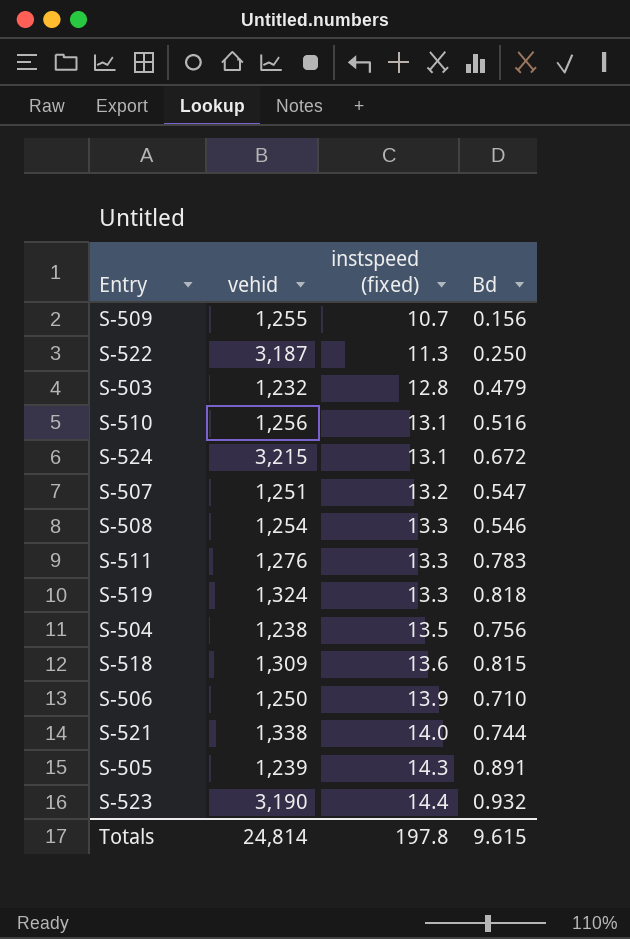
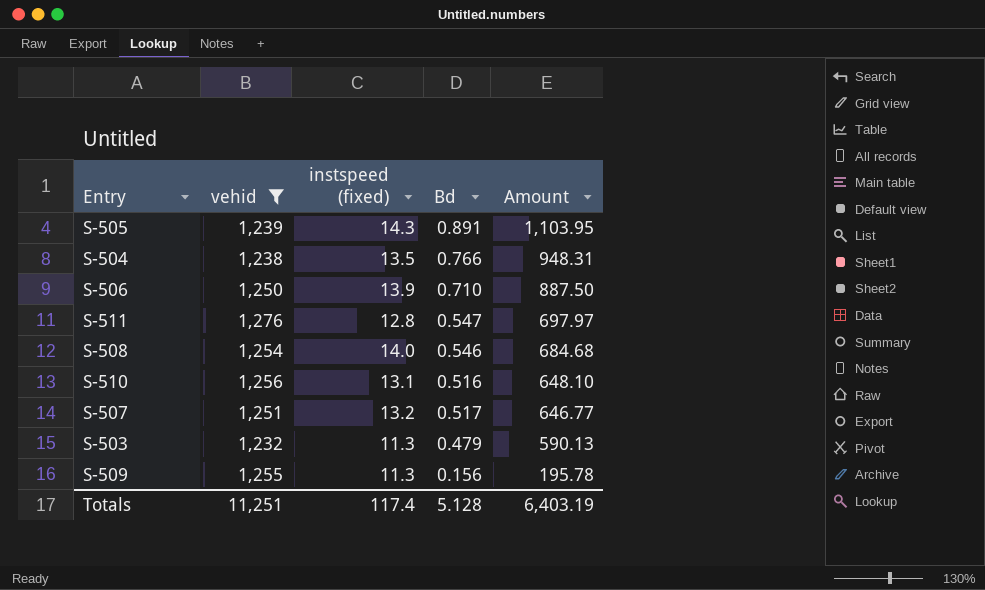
filter: none -> vehid <= 1,276
row order: instspeed (fixed) ascending -> Amount descending
column Amount | formula: none -> [vehid] * [Bd]
S-504 | Bd: 0.756 -> 0.766
S-511 | instspeed (fixed): 13.3 -> 12.8
S-511 | Bd: 0.783 -> 0.547
S-508 | instspeed (fixed): 13.3 -> 14.0
S-507 | Bd: 0.547 -> 0.517
S-503 | instspeed (fixed): 12.8 -> 11.3
S-509 | instspeed (fixed): 10.7 -> 11.3
Totals | vehid: 24,814 -> 11,251
Totals | instspeed (fixed): 197.8 -> 117.4
Totals | Bd: 9.615 -> 5.128

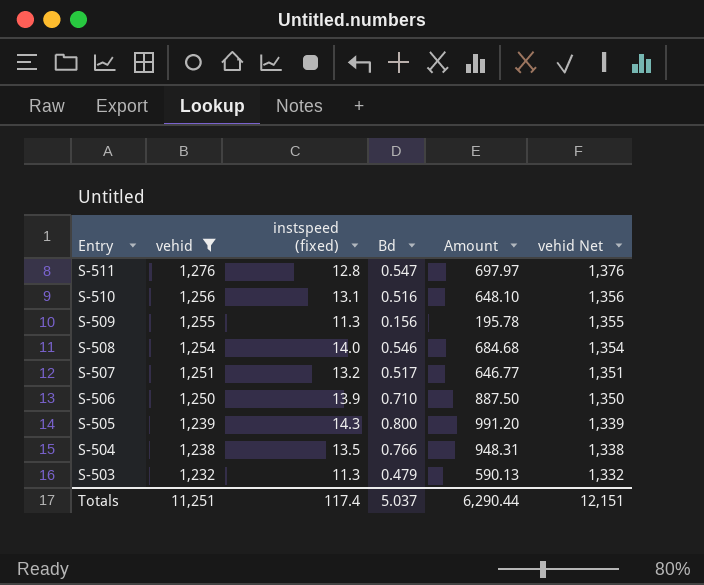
row order: Amount descending -> Entry descending
column vehid Net | formula: none -> [vehid] + 100
S-505 | Bd: 0.891 -> 0.800
S-505 | Amount: 1,103.95 -> 991.20
Totals | Bd: 5.128 -> 5.037
Totals | Amount: 6,403.19 -> 6,290.44

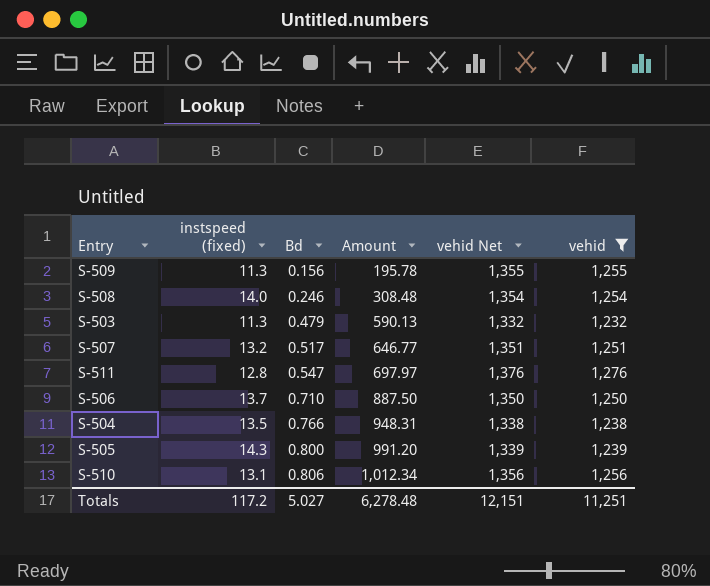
row order: Entry descending -> Bd ascending
column vehid | position: 2 -> 6
S-508 | Bd: 0.546 -> 0.246
S-508 | Amount: 684.68 -> 308.48
S-506 | instspeed (fixed): 13.9 -> 13.7
S-510 | Bd: 0.516 -> 0.806
S-510 | Amount: 648.10 -> 1,012.34
Totals | instspeed (fixed): 117.4 -> 117.2
Totals | Bd: 5.037 -> 5.027
Totals | Amount: 6,290.44 -> 6,278.48

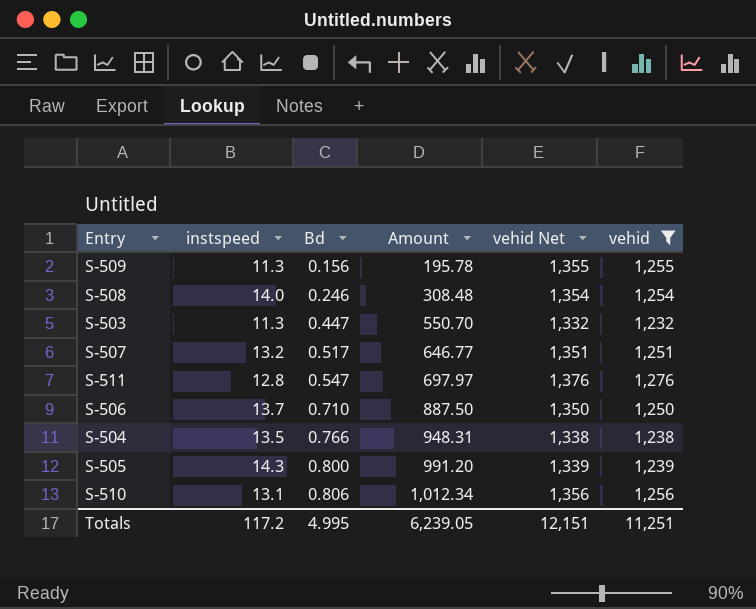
column name: instspeed (fixed) -> instspeed
S-503 | Bd: 0.479 -> 0.447
S-503 | Amount: 590.13 -> 550.70
Totals | Bd: 5.027 -> 4.995
Totals | Amount: 6,278.48 -> 6,239.05

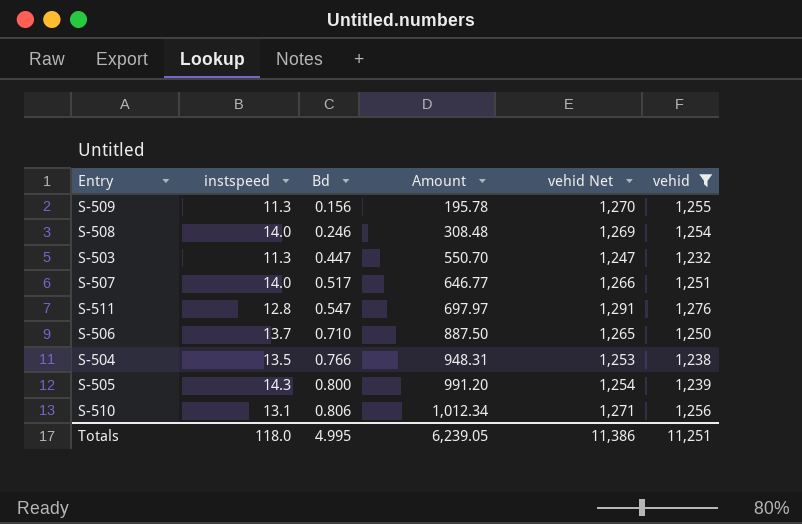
column vehid Net | formula: [vehid] + 100 -> [vehid] + 15
S-507 | instspeed: 13.2 -> 14.0
Totals | instspeed: 117.2 -> 118.0
Totals | vehid Net: 12,151 -> 11,386

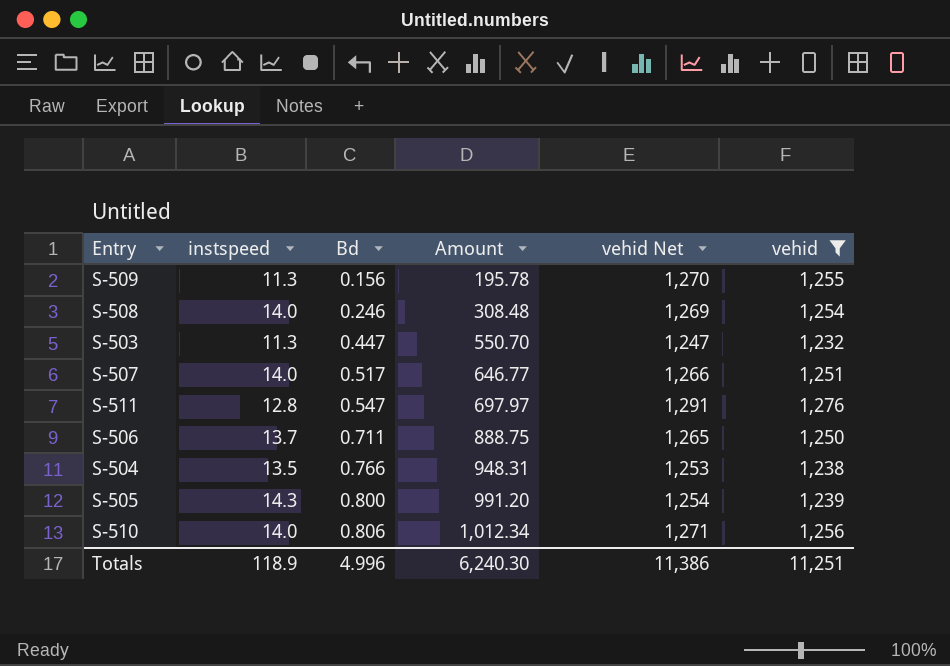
S-506 | Bd: 0.710 -> 0.711
S-506 | Amount: 887.50 -> 888.75
S-510 | instspeed: 13.1 -> 14.0
Totals | instspeed: 118.0 -> 118.9
Totals | Bd: 4.995 -> 4.996
Totals | Amount: 6,239.05 -> 6,240.30

